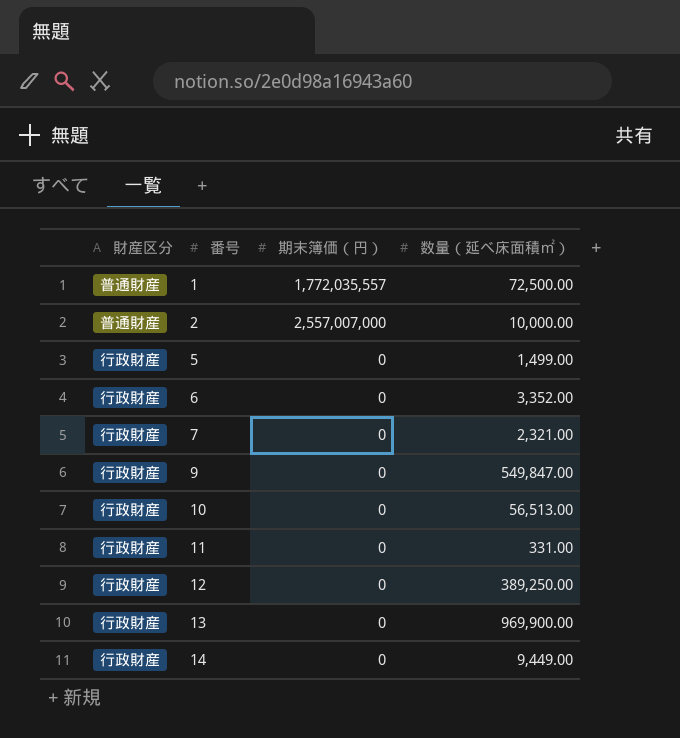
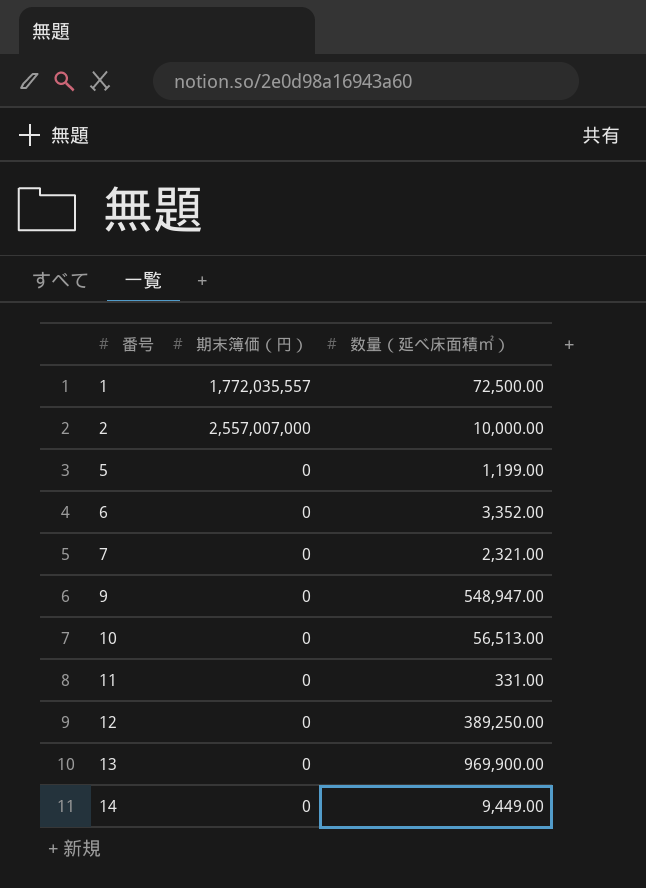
column 財産区分 | position: 1 -> none
5 | 数量（延べ床面積㎡）: 1,499.00 -> 1,199.00
9 | 数量（延べ床面積㎡）: 549,847.00 -> 548,947.00

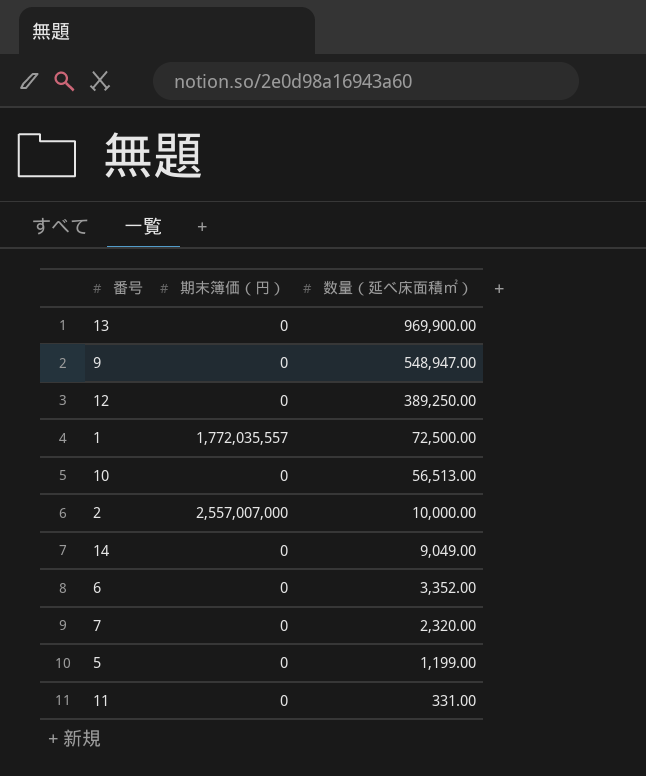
row order: 番号 ascending -> 数量（延べ床面積㎡） descending
14 | 数量（延べ床面積㎡）: 9,449.00 -> 9,049.00
7 | 数量（延べ床面積㎡）: 2,321.00 -> 2,320.00

